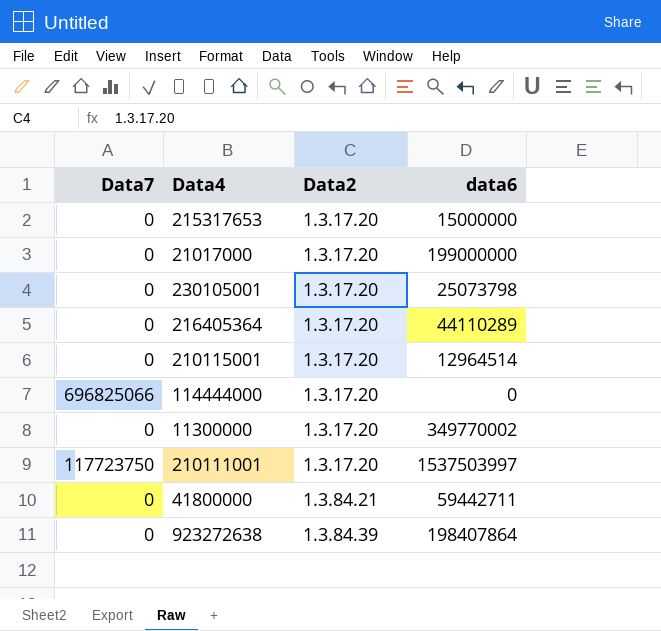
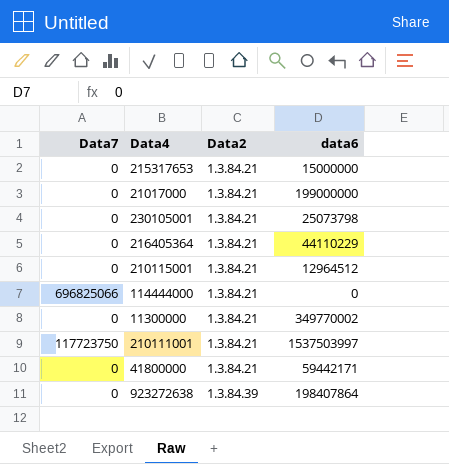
215317653 | Data2: 1.3.17.20 -> 1.3.84.21
21017000 | Data2: 1.3.17.20 -> 1.3.84.21
230105001 | Data2: 1.3.17.20 -> 1.3.84.21
216405364 | Data2: 1.3.17.20 -> 1.3.84.21
216405364 | data6: 44110289 -> 44110229
210115001 | Data2: 1.3.17.20 -> 1.3.84.21
210115001 | data6: 12964514 -> 12964512
114444000 | Data2: 1.3.17.20 -> 1.3.84.21
11300000 | Data2: 1.3.17.20 -> 1.3.84.21
210111001 | Data2: 1.3.17.20 -> 1.3.84.21
41800000 | data6: 59442711 -> 59442171

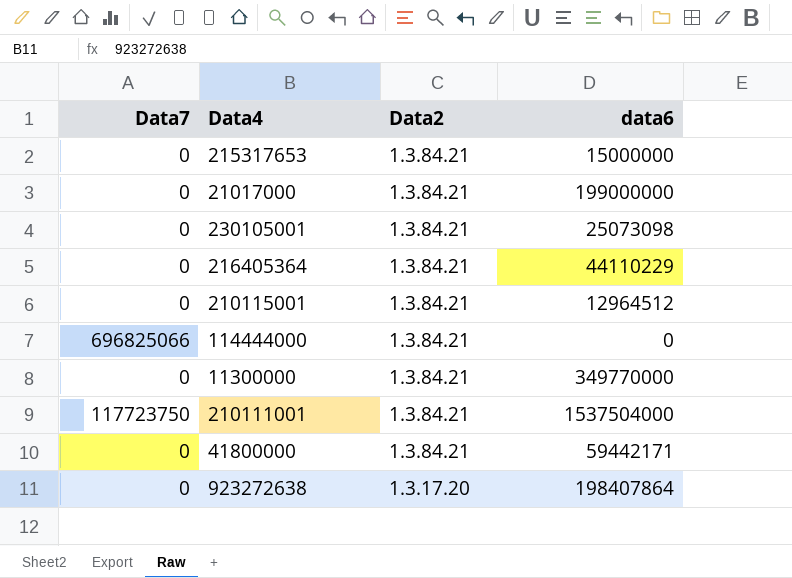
230105001 | data6: 25073798 -> 25073098
11300000 | data6: 349770002 -> 349770000
210111001 | data6: 1537503997 -> 1537504000
923272638 | Data2: 1.3.84.39 -> 1.3.17.20

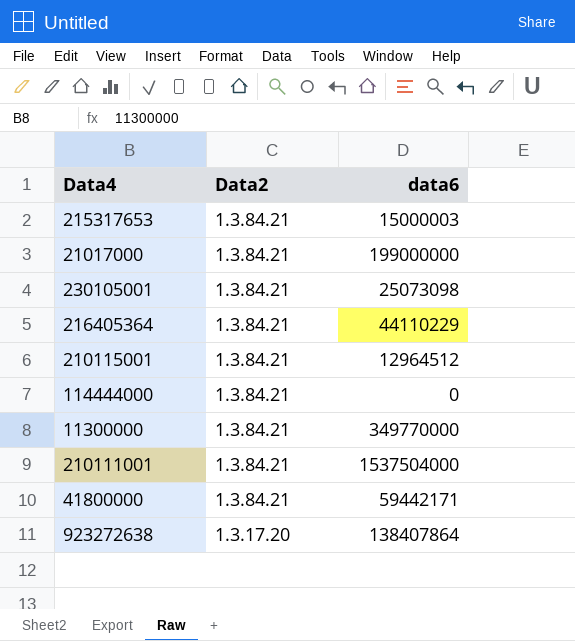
column Data7 | position: 1 -> none
215317653 | data6: 15000000 -> 15000003
923272638 | data6: 198407864 -> 138407864

